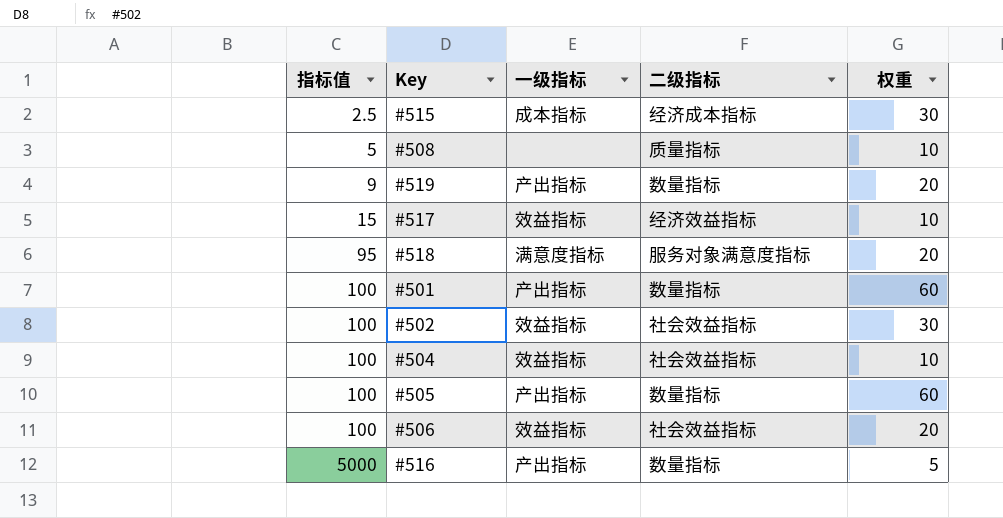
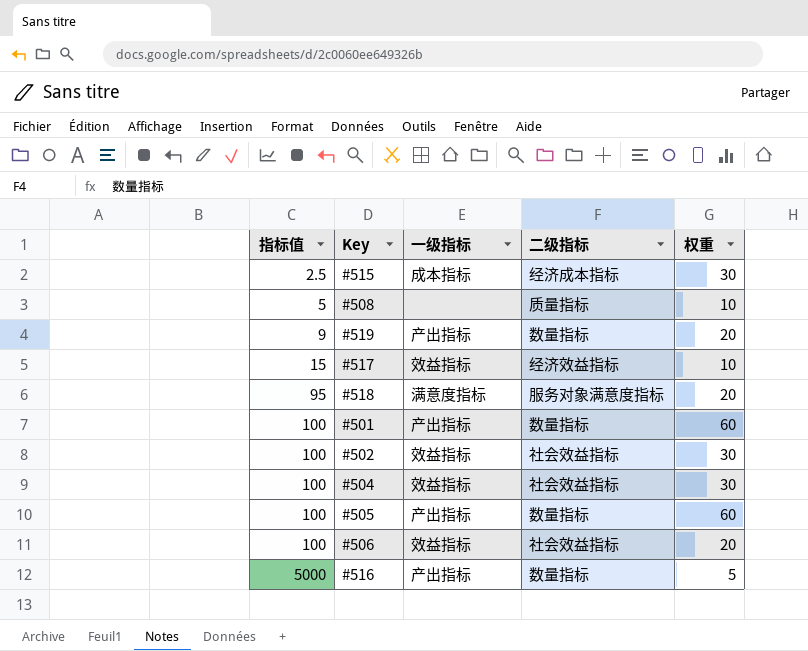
#504 | 权重: 10 -> 30

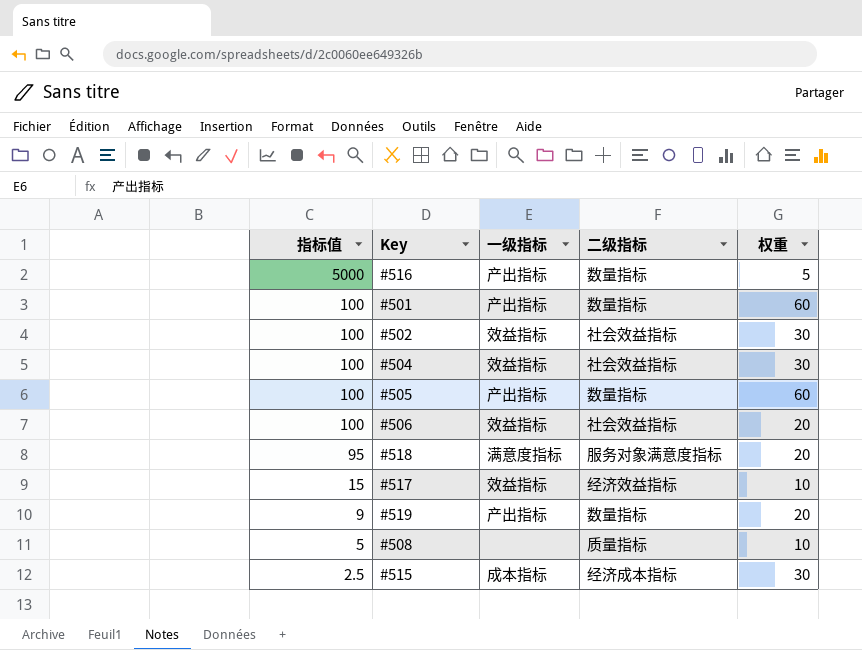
row order: 指标值 ascending -> 指标值 descending

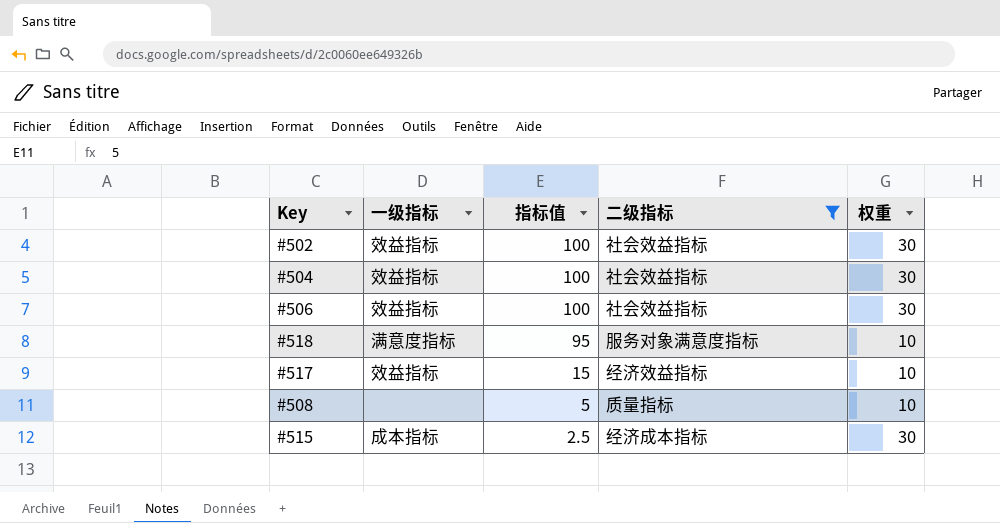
filter: none -> 二级指标 != 数量指标
column 指标值 | position: 1 -> 3
#506 | 权重: 20 -> 30
#518 | 权重: 20 -> 10

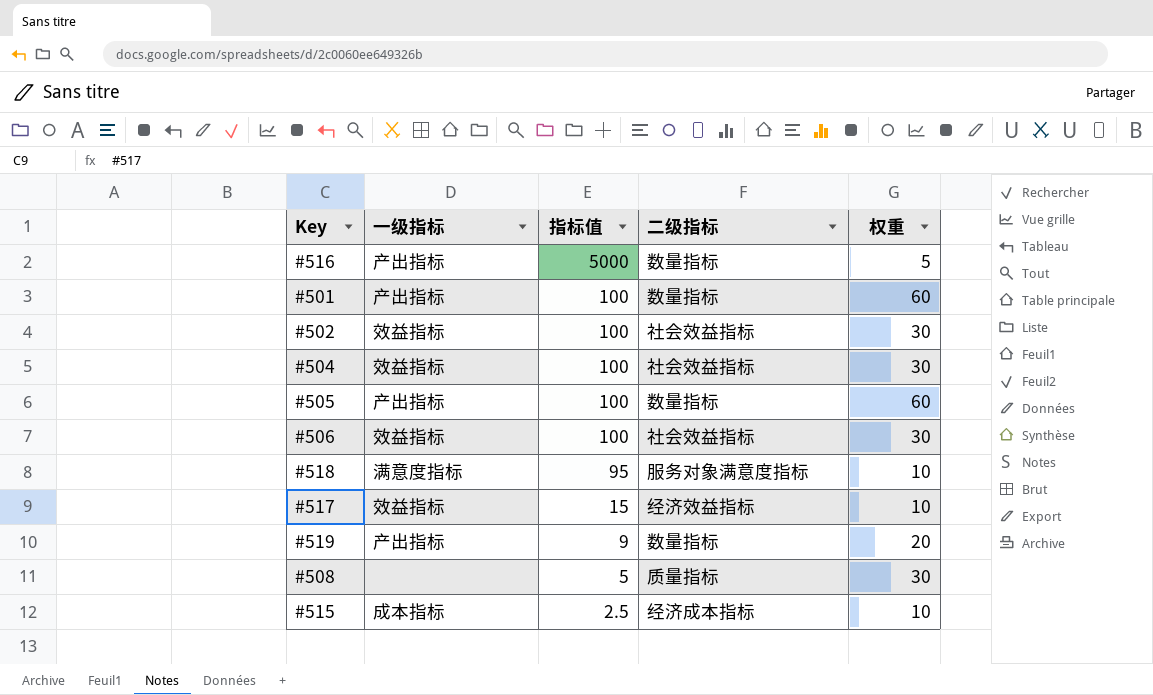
filter: 二级指标 != 数量指标 -> none
#508 | 权重: 10 -> 30
#515 | 权重: 30 -> 10

